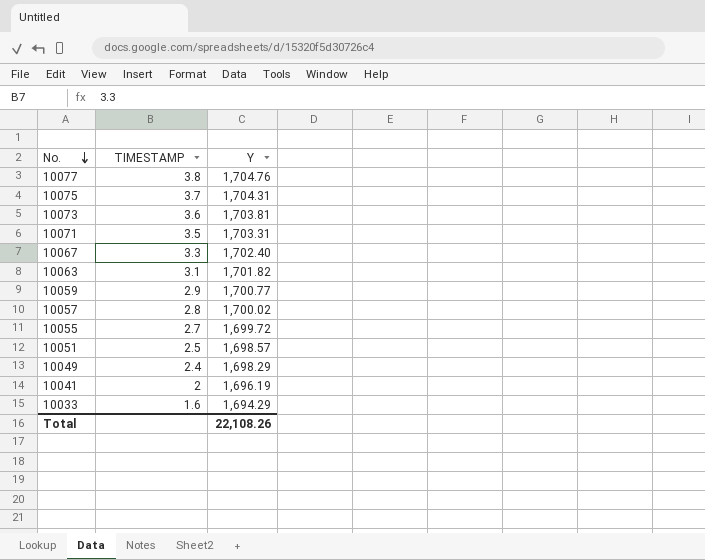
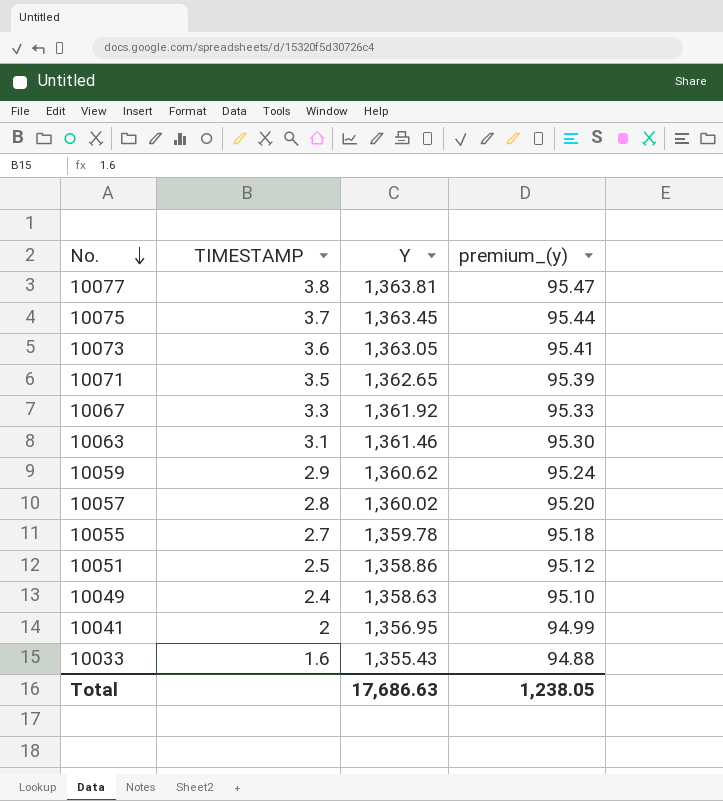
column premium_(y) | formula: none -> [Y] * 0.07
10077 | Y: 1,704.76 -> 1,363.81
10075 | Y: 1,704.31 -> 1,363.45
10073 | Y: 1,703.81 -> 1,363.05
10071 | Y: 1,703.31 -> 1,362.65
10067 | Y: 1,702.40 -> 1,361.92
10063 | Y: 1,701.82 -> 1,361.46
10059 | Y: 1,700.77 -> 1,360.62
10057 | Y: 1,700.02 -> 1,360.02
10055 | Y: 1,699.72 -> 1,359.78
10051 | Y: 1,698.57 -> 1,358.86
10049 | Y: 1,698.29 -> 1,358.63
10041 | Y: 1,696.19 -> 1,356.95
10033 | Y: 1,694.29 -> 1,355.43
Total | Y: 22,108.26 -> 17,686.63

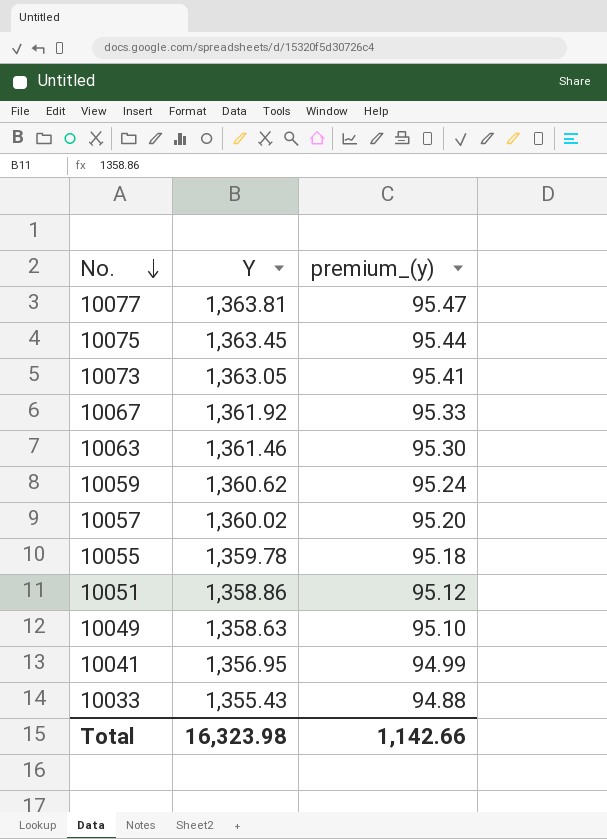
column TIMESTAMP | position: 2 -> none
row 10071: 3.5 | 1,362.65 | 95.39 -> none
Total | Y: 17,686.63 -> 16,323.98
Total | premium_(y): 1,238.05 -> 1,142.66

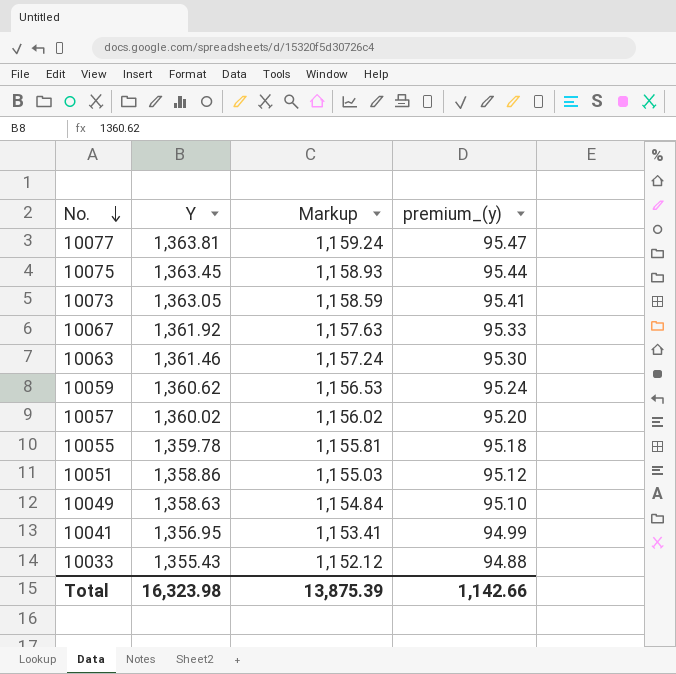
column Markup | formula: none -> [Y] * 0.85

